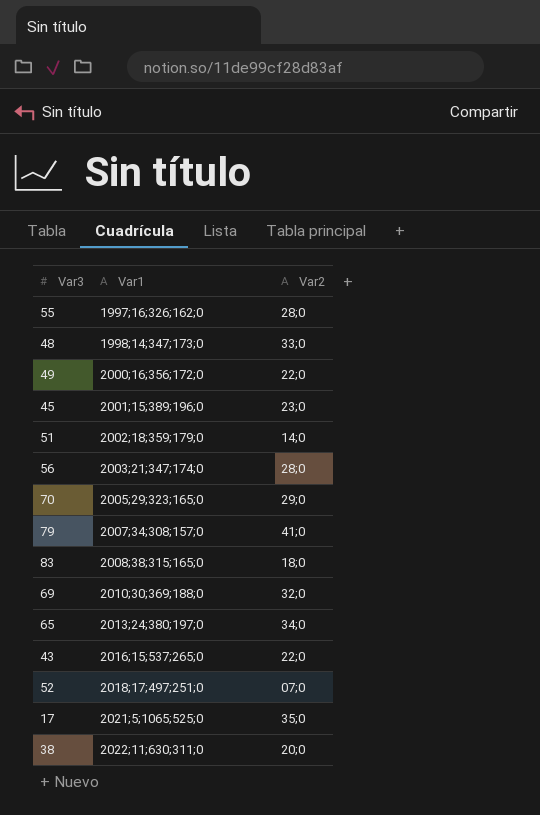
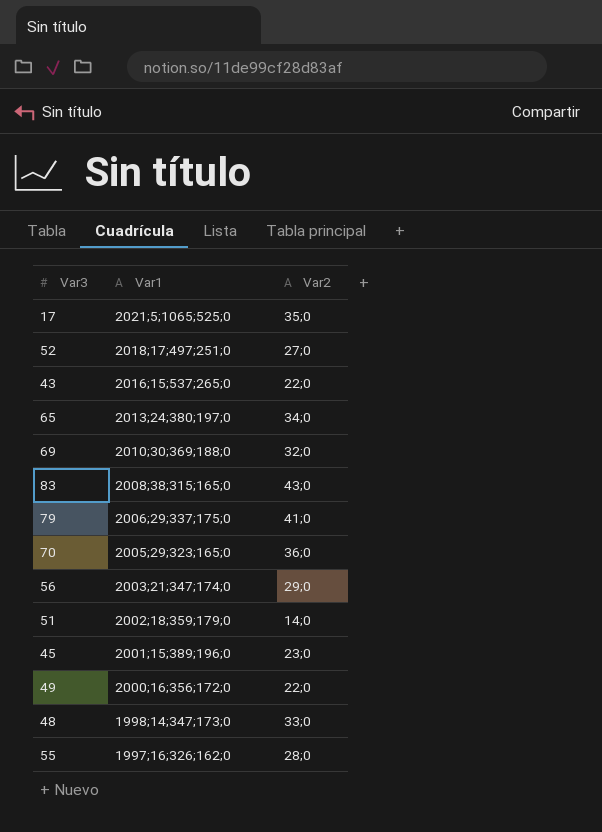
row order: Var1 ascending -> Var1 descending
row 38: 2022;11;630;311;0 | 20;0 -> none
52 | Var2: 07;0 -> 27;0
83 | Var2: 18;0 -> 43;0
79 | Var1: 2007;34;308;157;0 -> 2006;29;337;175;0
70 | Var2: 29;0 -> 36;0
56 | Var2: 28;0 -> 29;0

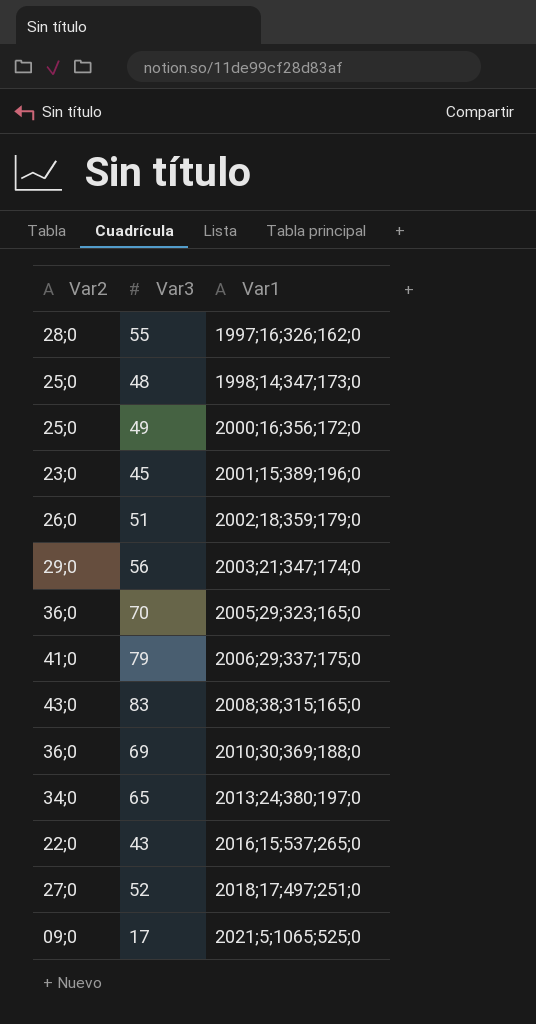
row order: Var1 descending -> Var1 ascending
column Var2 | position: 3 -> 1
48 | Var2: 33;0 -> 25;0
49 | Var2: 22;0 -> 25;0
51 | Var2: 14;0 -> 26;0
69 | Var2: 32;0 -> 36;0
17 | Var2: 35;0 -> 09;0

